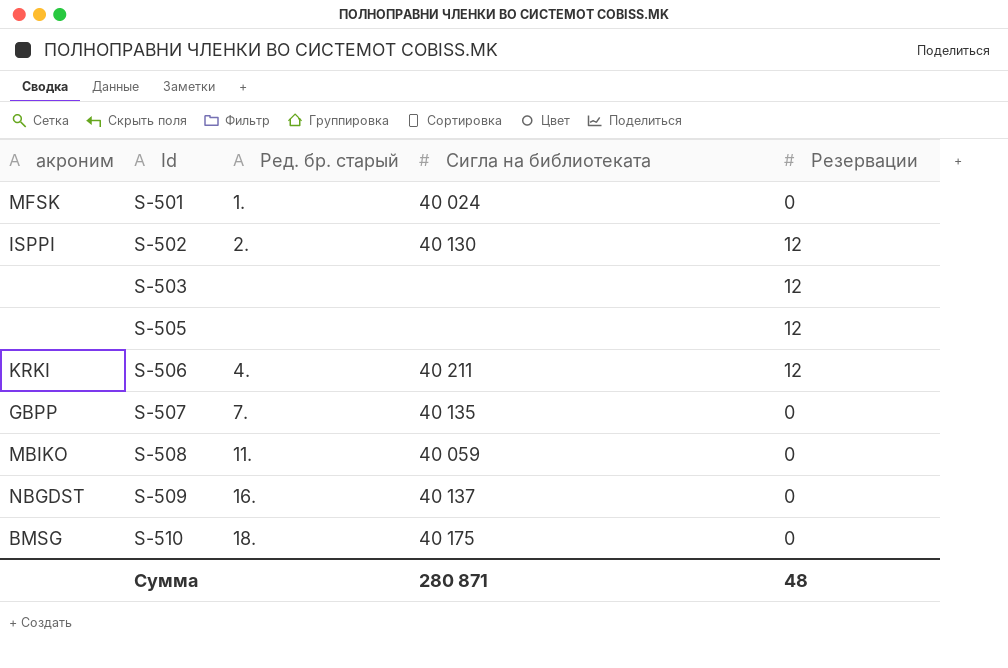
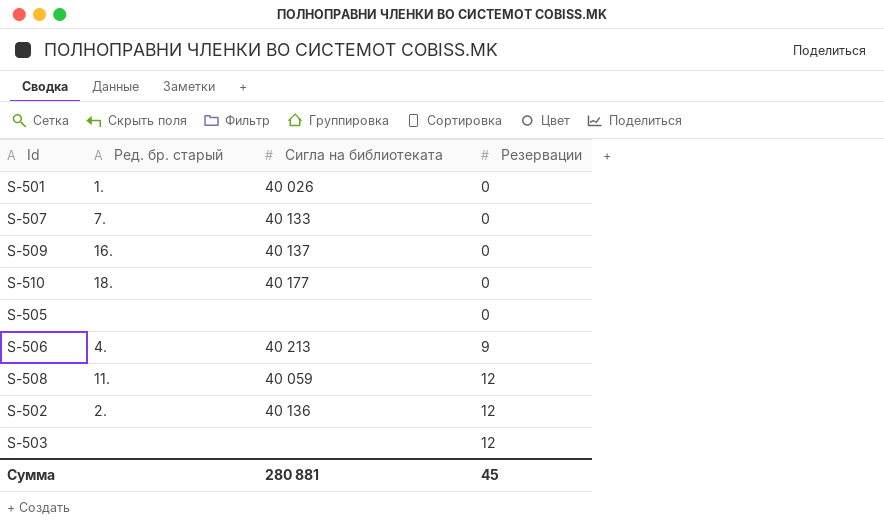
row order: Id ascending -> Резервации ascending
column акроним | position: 1 -> none
S-501 | Сигла на библиотеката: 40 024 -> 40 026
S-507 | Сигла на библиотеката: 40 135 -> 40 133
S-510 | Сигла на библиотеката: 40 175 -> 40 177
S-505 | Резервации: 12 -> 0
S-506 | Сигла на библиотеката: 40 211 -> 40 213
S-506 | Резервации: 12 -> 9
S-508 | Резервации: 0 -> 12
S-502 | Сигла на библиотеката: 40 130 -> 40 136
Сумма | Сигла на библиотеката: 280 871 -> 280 881
Сумма | Резервации: 48 -> 45

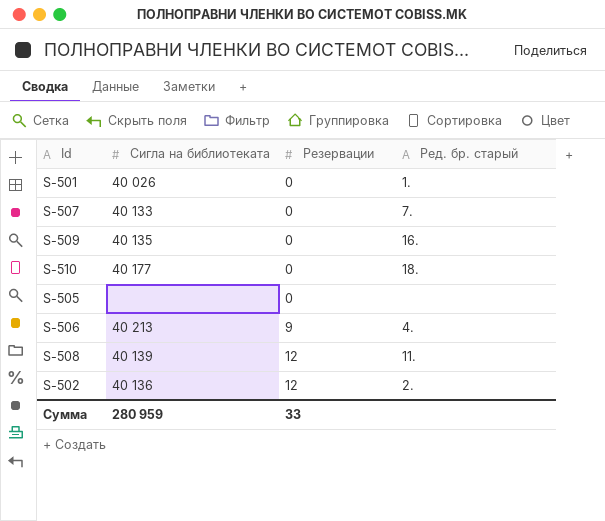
column Ред. бр. старый | position: 2 -> 4
row S-503: none | none | 12 -> none
S-509 | Сигла на библиотеката: 40 137 -> 40 135
S-508 | Сигла на библиотеката: 40 059 -> 40 139
Сумма | Сигла на библиотеката: 280 881 -> 280 959
Сумма | Резервации: 45 -> 33

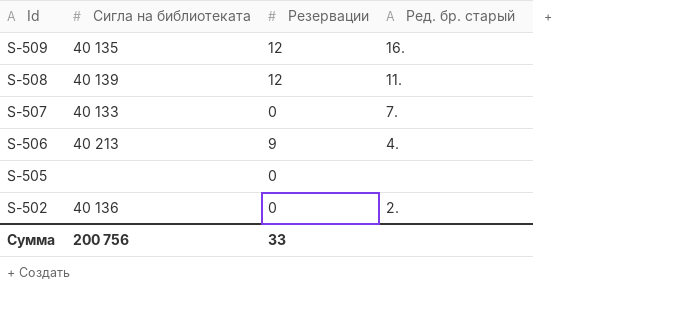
row order: Резервации ascending -> Id descending
row S-501: 40 026 | 0 | 1. -> none
row S-510: 40 177 | 0 | 18. -> none
S-509 | Резервации: 0 -> 12
S-502 | Резервации: 12 -> 0
Сумма | Сигла на библиотеката: 280 959 -> 200 756

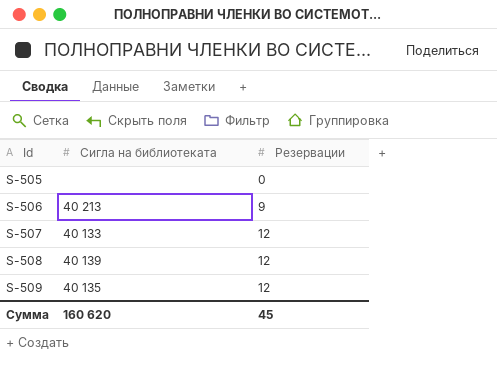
row order: Id descending -> Id ascending
column Ред. бр. старый | position: 4 -> none
row S-502: 40 136 | 0 | 2. -> none
S-507 | Резервации: 0 -> 12
Сумма | Сигла на библиотеката: 200 756 -> 160 620
Сумма | Резервации: 33 -> 45

